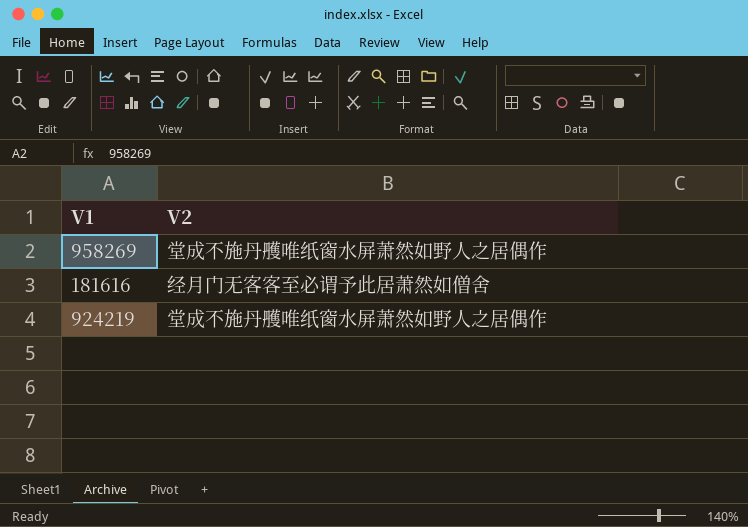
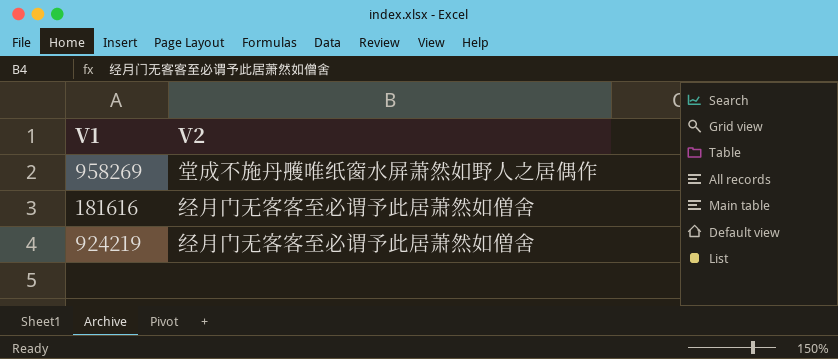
924219 | V2: 堂成不施丹雘唯纸窗水屏萧然如野人之居偶作 -> 经月门无客客至必谓予此居萧然如僧舍

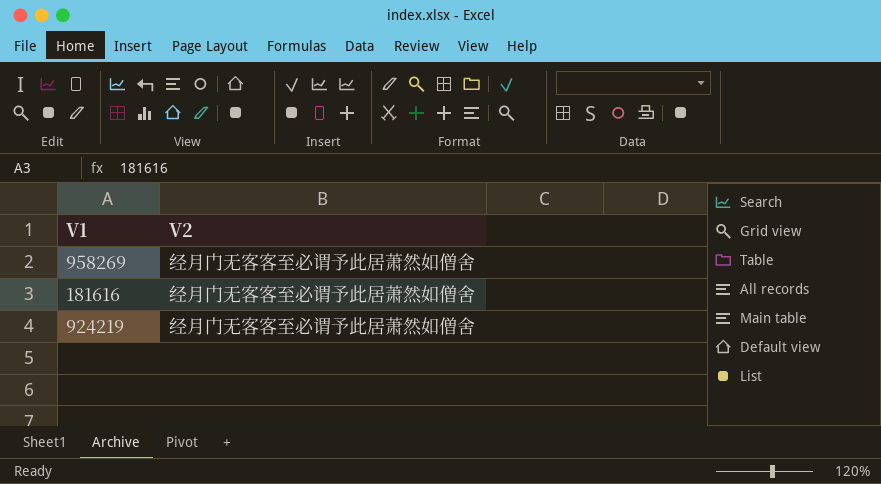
958269 | V2: 堂成不施丹雘唯纸窗水屏萧然如野人之居偶作 -> 经月门无客客至必谓予此居萧然如僧舍

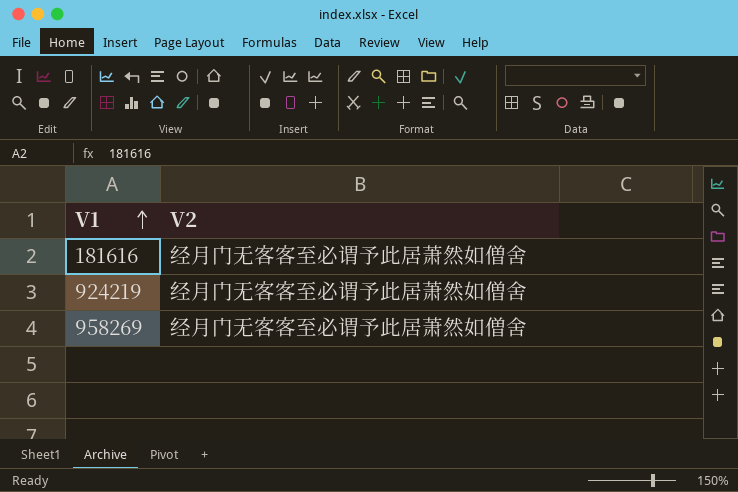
row order: none -> V1 ascending

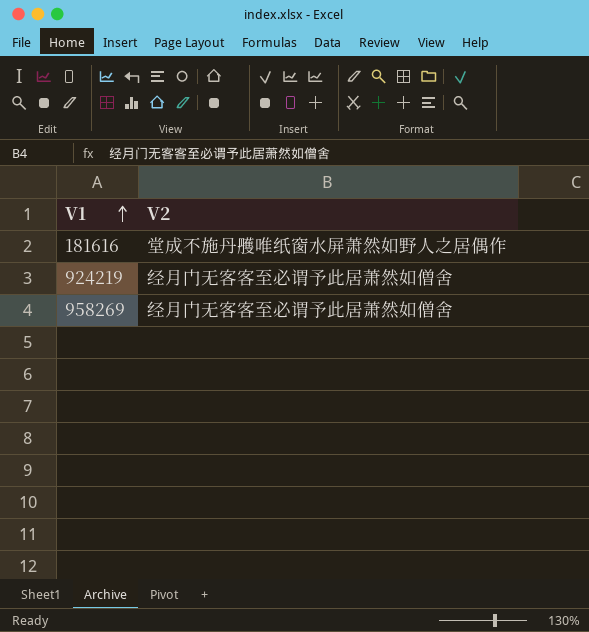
181616 | V2: 经月门无客客至必谓予此居萧然如僧舍 -> 堂成不施丹雘唯纸窗水屏萧然如野人之居偶作

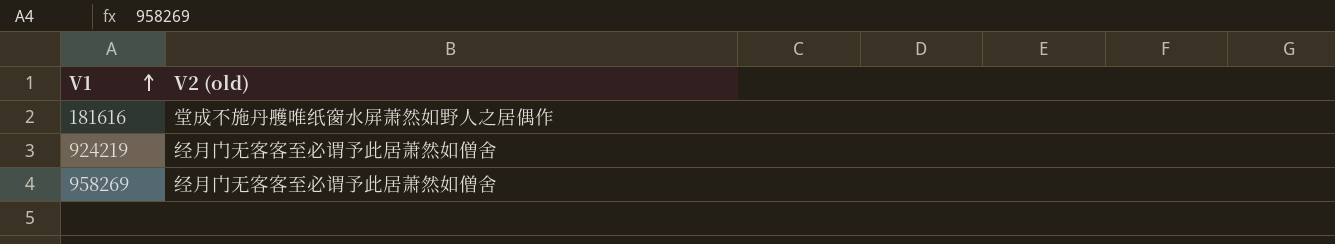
column name: V2 -> V2 (old)

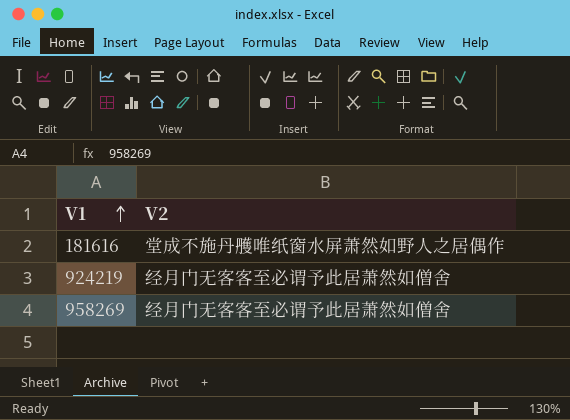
column name: V2 (old) -> V2

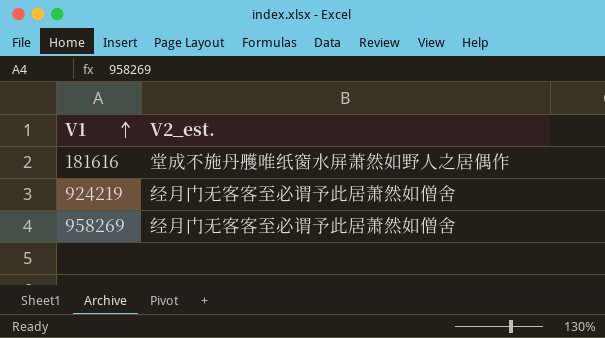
column name: V2 -> V2_est.

